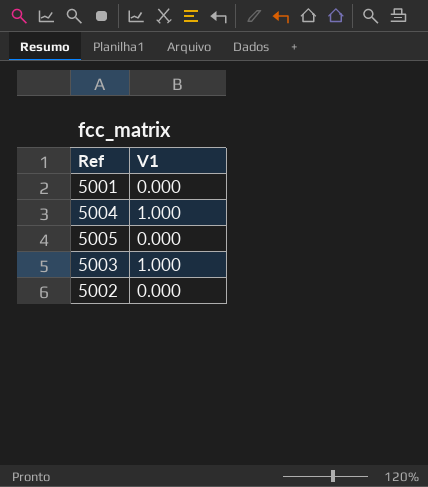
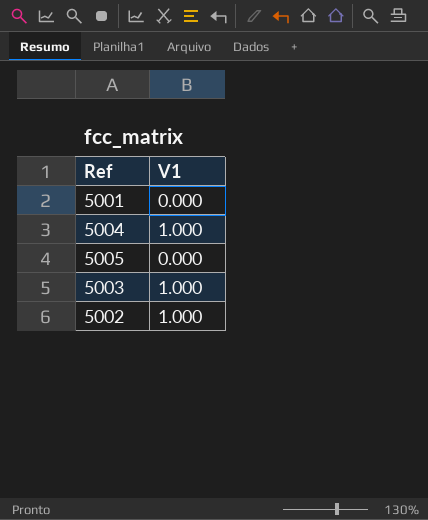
5002 | V1: 0.000 -> 1.000

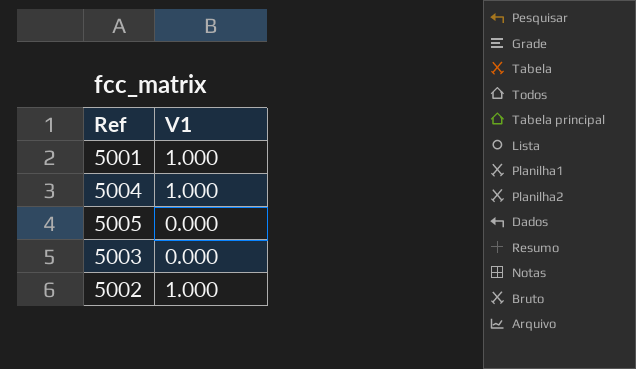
5001 | V1: 0.000 -> 1.000
5003 | V1: 1.000 -> 0.000

